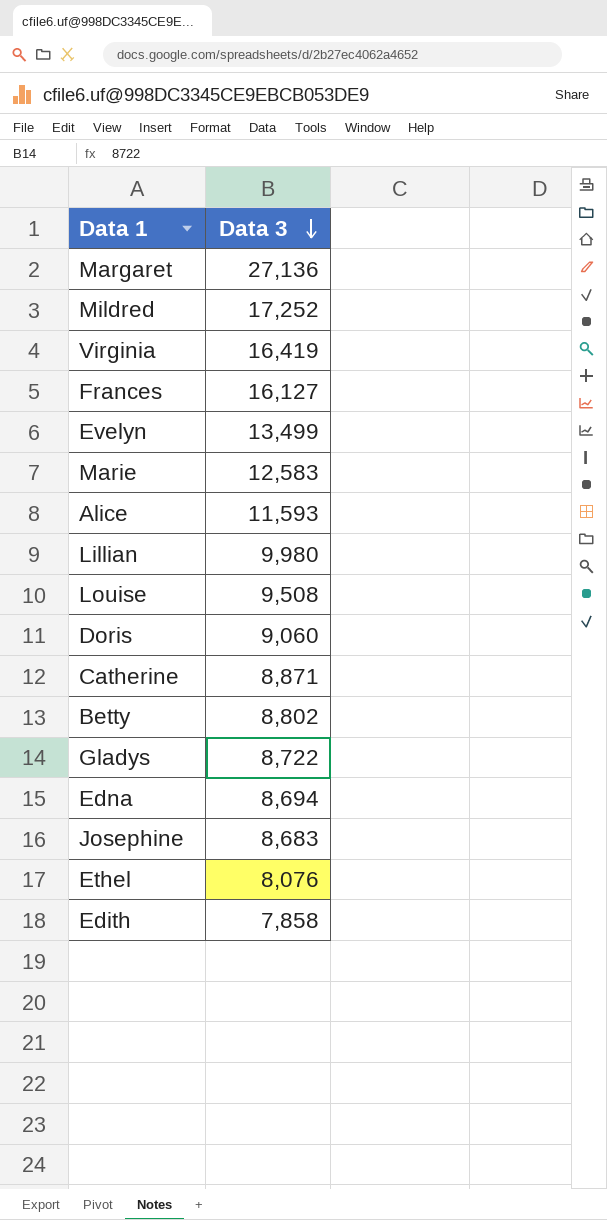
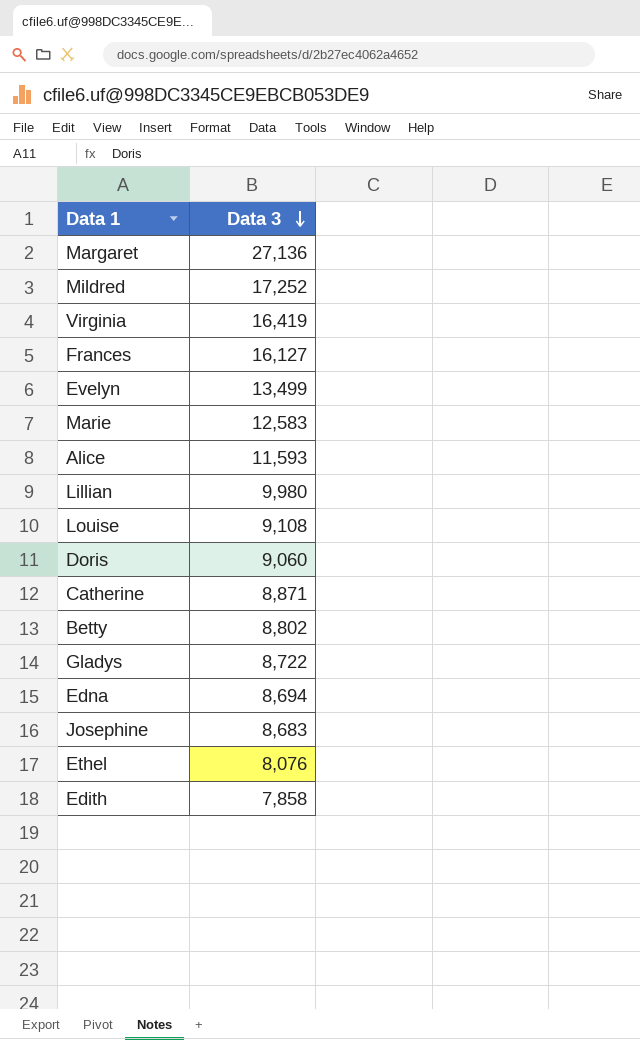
Louise | Data 3: 9,508 -> 9,108

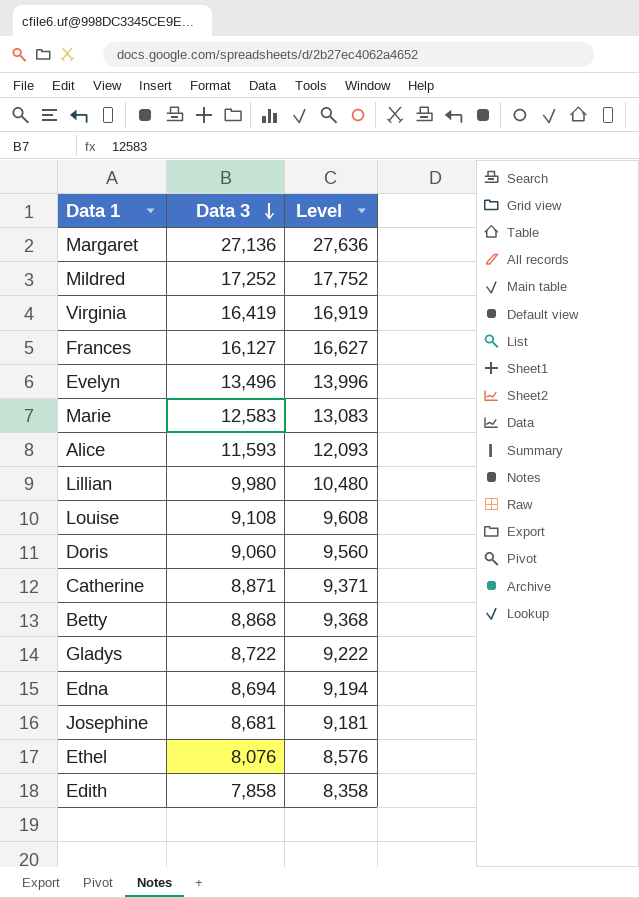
column Level | formula: none -> [Data 3] + 500
Evelyn | Data 3: 13,499 -> 13,496
Betty | Data 3: 8,802 -> 8,868
Josephine | Data 3: 8,683 -> 8,681

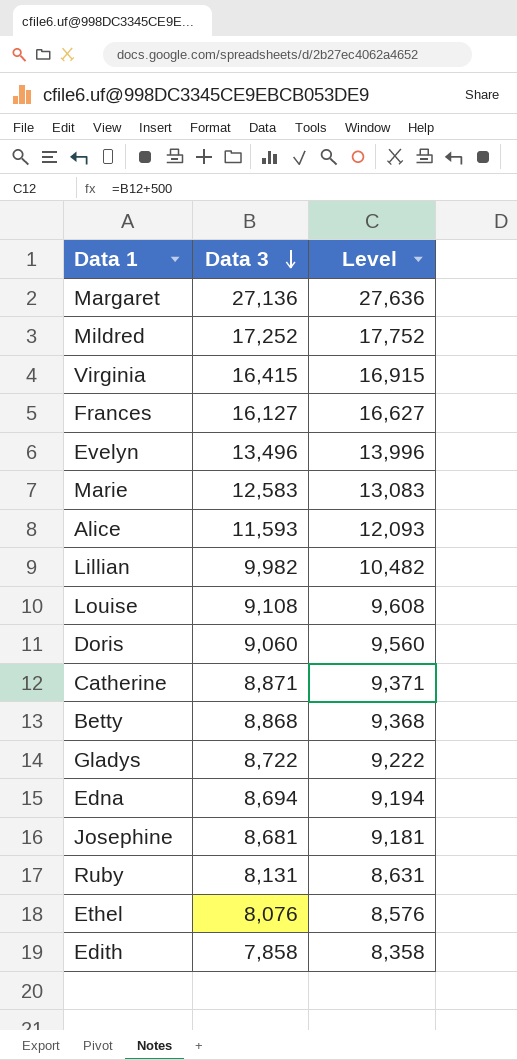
Virginia | Data 3: 16,419 -> 16,415
Virginia | Level: 16,919 -> 16,915
Lillian | Data 3: 9,980 -> 9,982
Lillian | Level: 10,480 -> 10,482
row Ruby: none -> 8,131 | 8,631

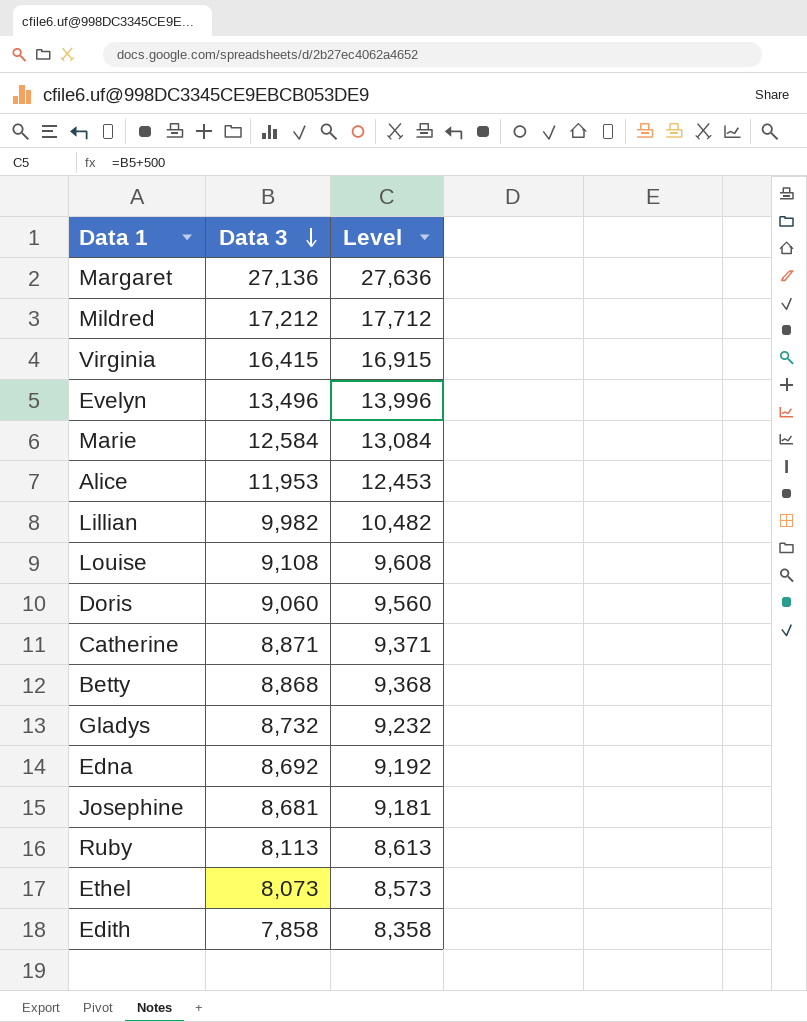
row Frances: 16,127 | 16,627 -> none
Mildred | Data 3: 17,252 -> 17,212
Mildred | Level: 17,752 -> 17,712
Marie | Data 3: 12,583 -> 12,584
Marie | Level: 13,083 -> 13,084
Alice | Data 3: 11,593 -> 11,953
Alice | Level: 12,093 -> 12,453
Gladys | Data 3: 8,722 -> 8,732
Gladys | Level: 9,222 -> 9,232
Edna | Data 3: 8,694 -> 8,692
Edna | Level: 9,194 -> 9,192
Ruby | Data 3: 8,131 -> 8,113
Ruby | Level: 8,631 -> 8,613
Ethel | Data 3: 8,076 -> 8,073
Ethel | Level: 8,576 -> 8,573

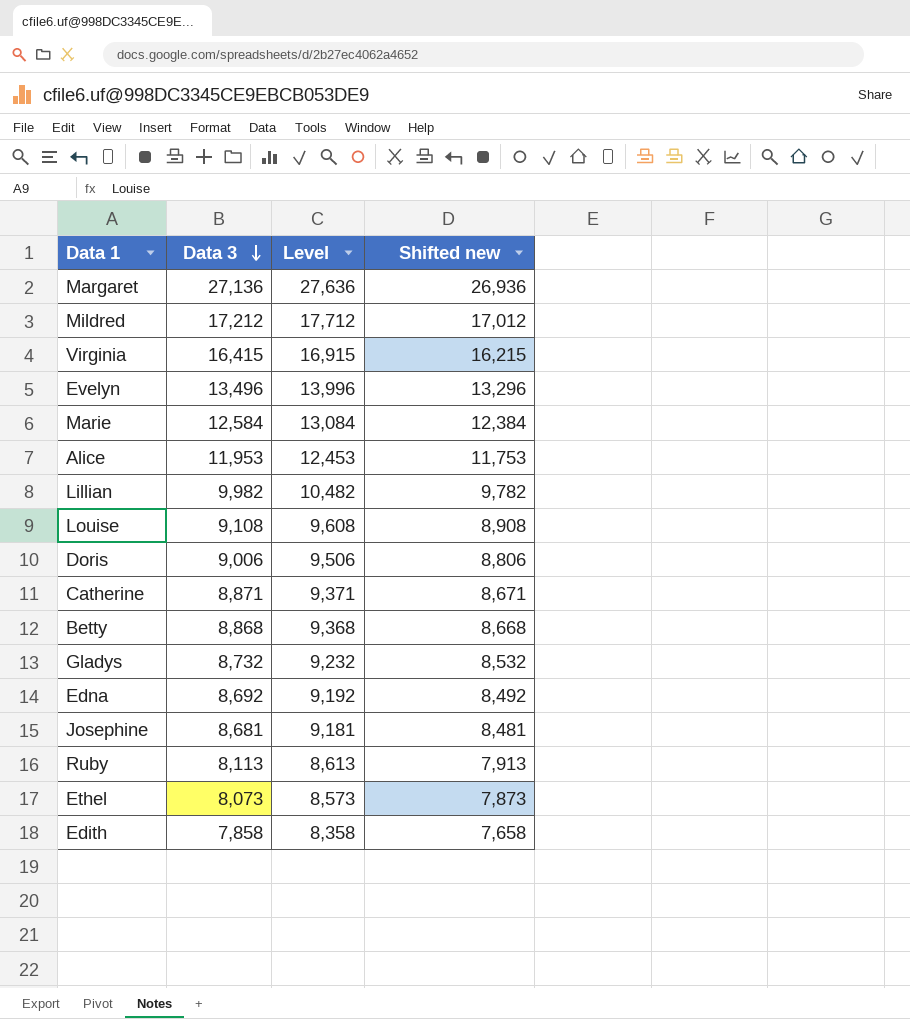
column Shifted new | formula: none -> [Data 3] - 200
Doris | Data 3: 9,060 -> 9,006
Doris | Level: 9,560 -> 9,506

